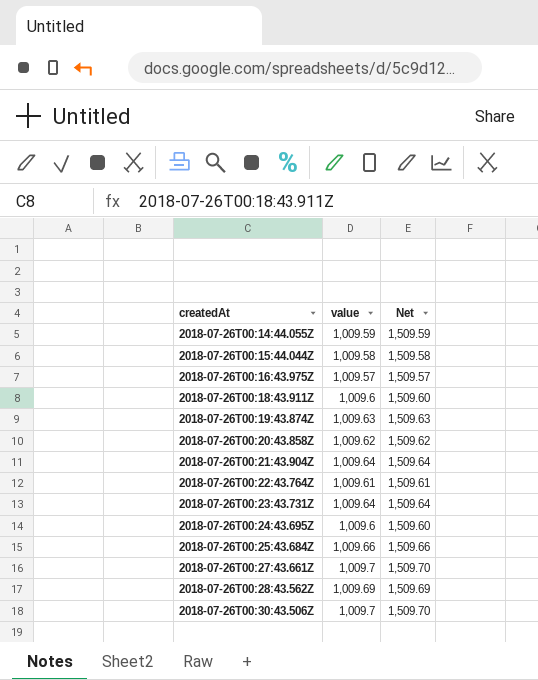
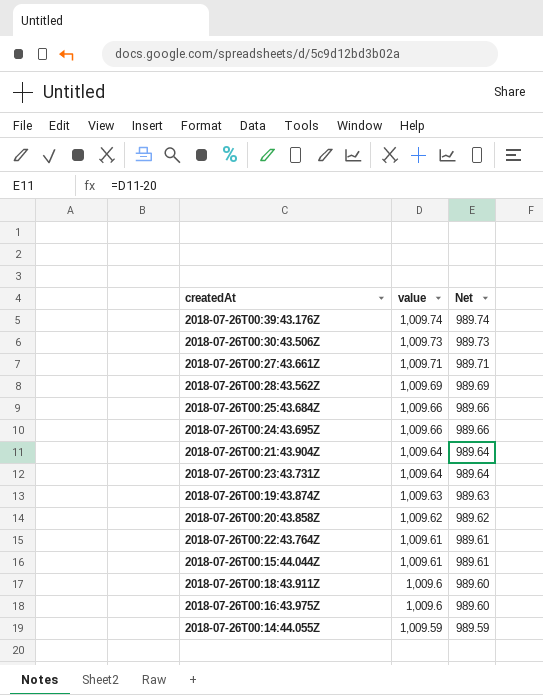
row order: createdAt ascending -> value descending
column Net | formula: [value] + 500 -> [value] - 20
row 2018-07-26T00:39:43.176Z: none -> 1,009.74 | 989.74
2018-07-26T00:30:43.506Z | value: 1,009.7 -> 1,009.73
2018-07-26T00:27:43.661Z | value: 1,009.7 -> 1,009.71
2018-07-26T00:24:43.695Z | value: 1,009.6 -> 1,009.66
2018-07-26T00:15:44.044Z | value: 1,009.58 -> 1,009.61
2018-07-26T00:16:43.975Z | value: 1,009.57 -> 1,009.6

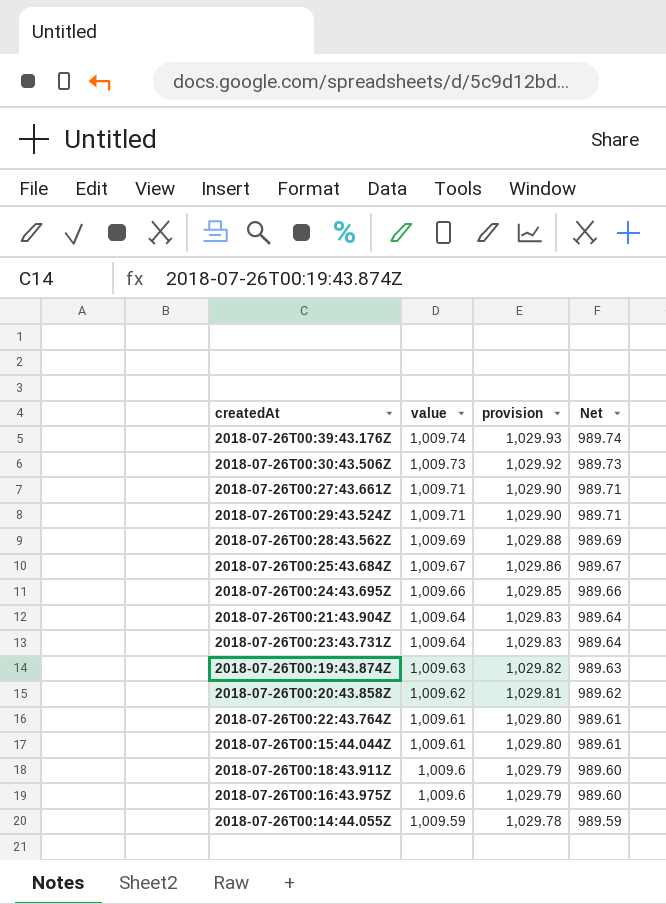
column provision | formula: none -> [value] * 1.02
row 2018-07-26T00:29:43.524Z: none -> 1,009.71 | 1,029.90 | 989.71
2018-07-26T00:25:43.684Z | value: 1,009.66 -> 1,009.67
2018-07-26T00:25:43.684Z | Net: 989.66 -> 989.67

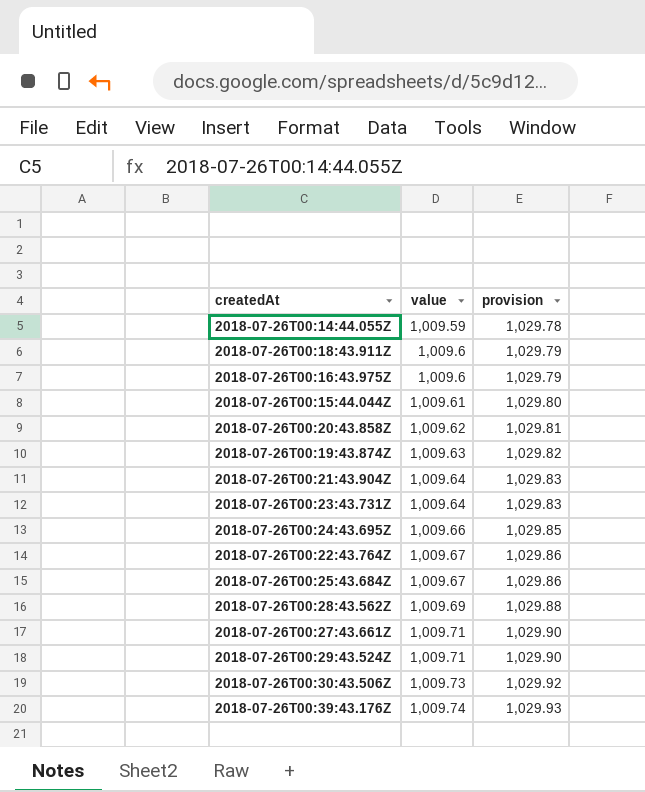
row order: value descending -> value ascending
column Net | formula: [value] - 20 -> none
2018-07-26T00:22:43.764Z | value: 1,009.61 -> 1,009.67
2018-07-26T00:22:43.764Z | provision: 1,029.80 -> 1,029.86

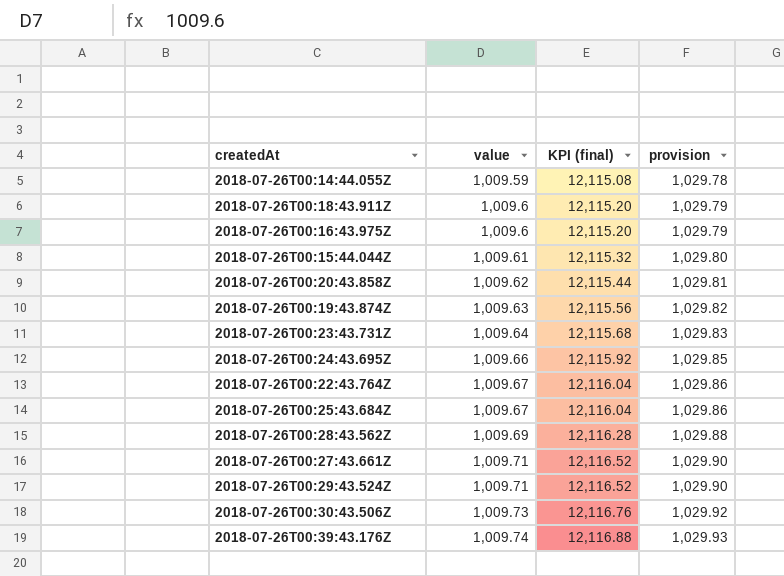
column KPI (final) | formula: none -> [value] * 12
row 2018-07-26T00:21:43.904Z: 1,009.64 | 1,029.83 -> none

